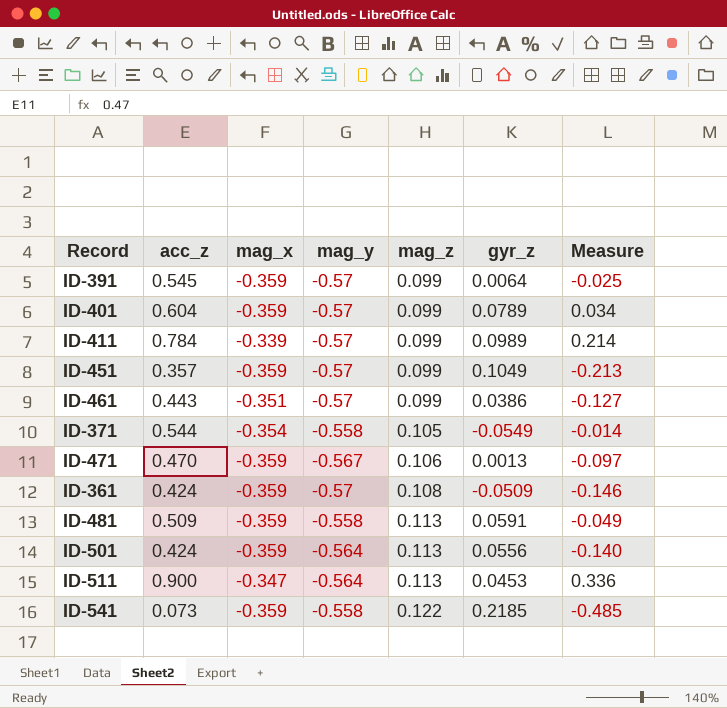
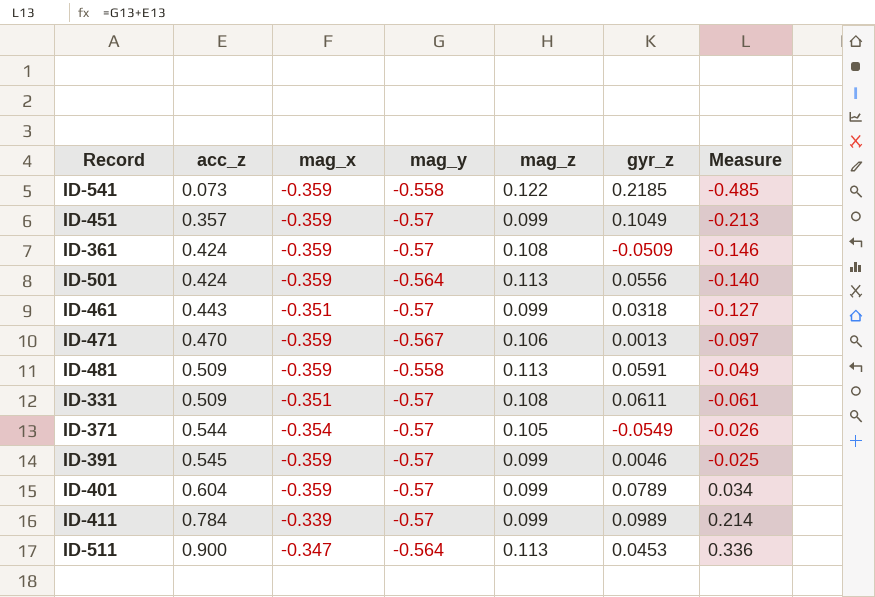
row order: mag_z ascending -> acc_z ascending
ID-461 | gyr_z: 0.0386 -> 0.0318
row ID-331: none -> 0.509 | -0.351 | -0.57 | 0.108 | 0.0611 | -0.061
ID-371 | mag_y: -0.558 -> -0.57
ID-371 | Measure: -0.014 -> -0.026
ID-391 | gyr_z: 0.0064 -> 0.0046

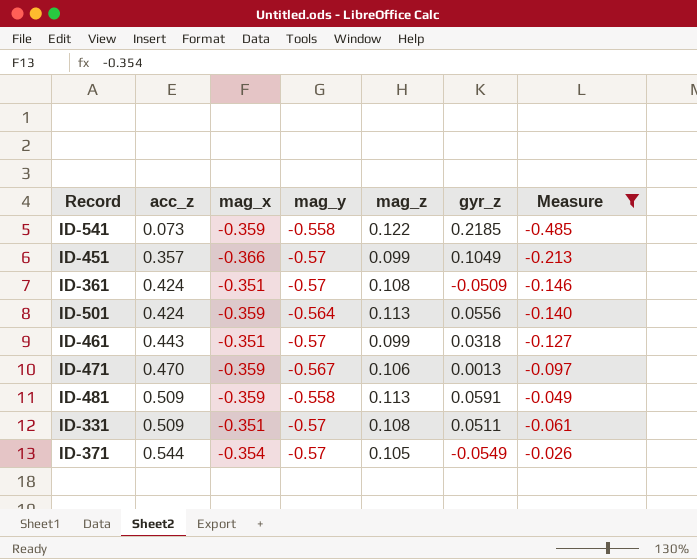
filter: none -> Measure <= -0.026
ID-451 | mag_x: -0.359 -> -0.366
ID-361 | mag_x: -0.359 -> -0.351
ID-331 | gyr_z: 0.0611 -> 0.0511

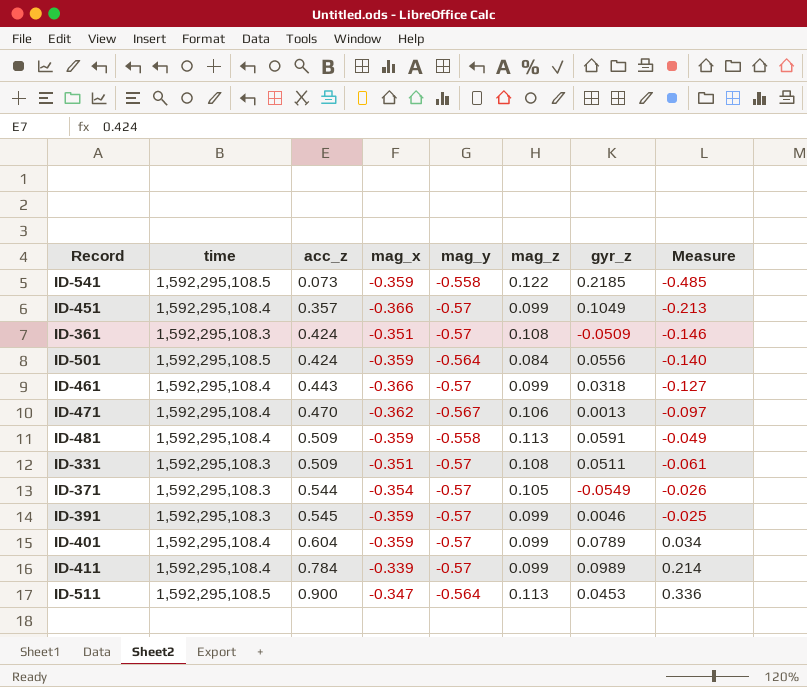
filter: Measure <= -0.026 -> none
column time | position: none -> 2
ID-501 | mag_z: 0.113 -> 0.084
ID-461 | mag_x: -0.351 -> -0.366
ID-471 | mag_x: -0.359 -> -0.362

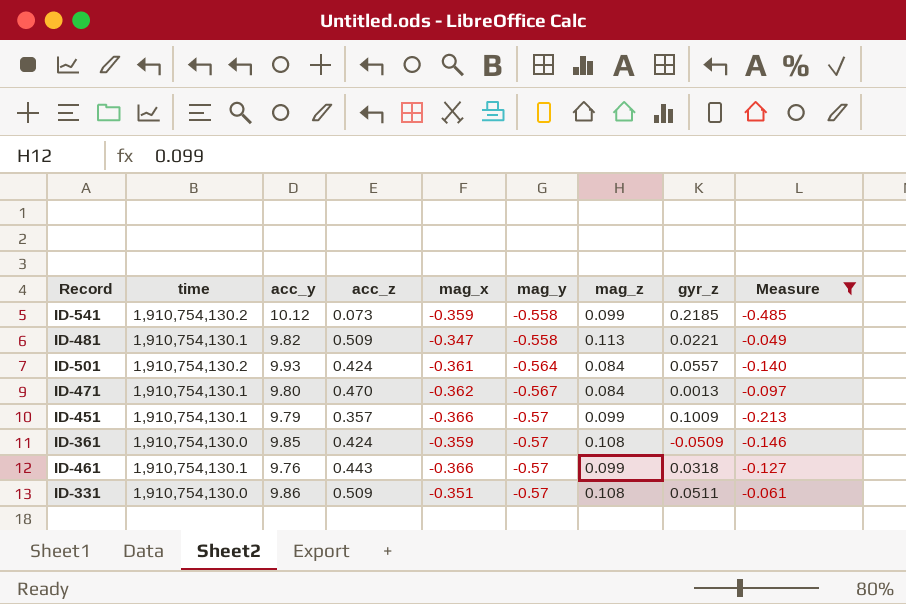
filter: none -> Measure <= -0.049
row order: acc_z ascending -> mag_y descending
column acc_y | position: none -> 3
ID-541 | time: 1,592,295,108.5 -> 1,910,754,130.2
ID-541 | mag_z: 0.122 -> 0.099
ID-481 | time: 1,592,295,108.4 -> 1,910,754,130.1
ID-481 | mag_x: -0.359 -> -0.347
ID-481 | gyr_z: 0.0591 -> 0.0221
ID-501 | time: 1,592,295,108.5 -> 1,910,754,130.2
ID-501 | mag_x: -0.359 -> -0.361
ID-501 | gyr_z: 0.0556 -> 0.0557
ID-471 | time: 1,592,295,108.4 -> 1,910,754,130.1
ID-471 | mag_z: 0.106 -> 0.084
ID-451 | time: 1,592,295,108.4 -> 1,910,754,130.1
ID-451 | gyr_z: 0.1049 -> 0.1009
ID-361 | time: 1,592,295,108.3 -> 1,910,754,130.0
ID-361 | mag_x: -0.351 -> -0.359
ID-461 | time: 1,592,295,108.4 -> 1,910,754,130.1
ID-331 | time: 1,592,295,108.3 -> 1,910,754,130.0

